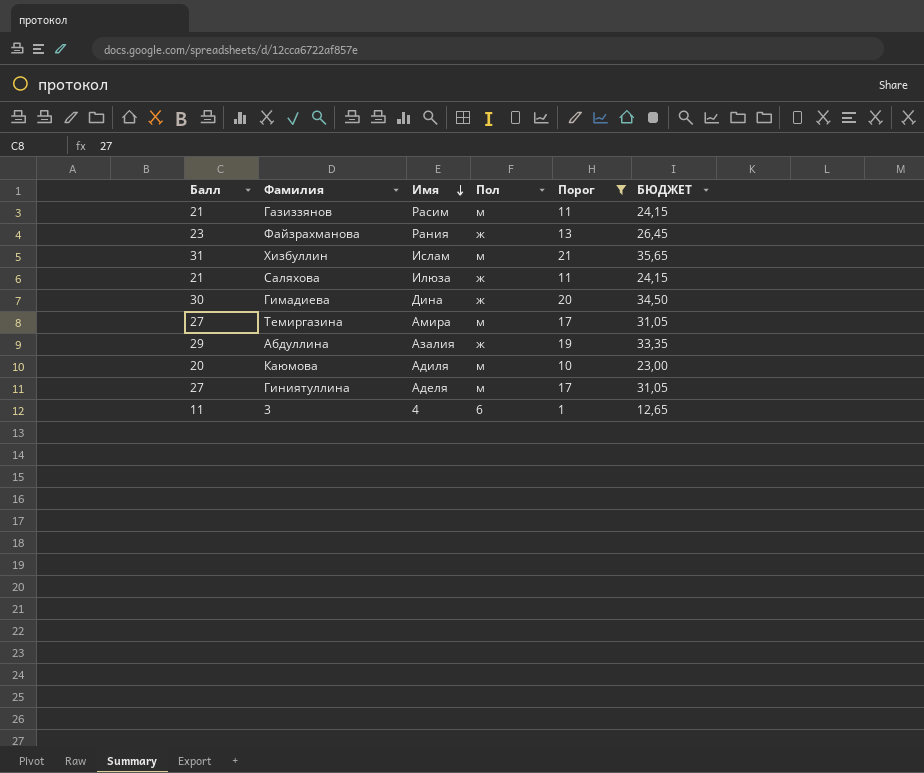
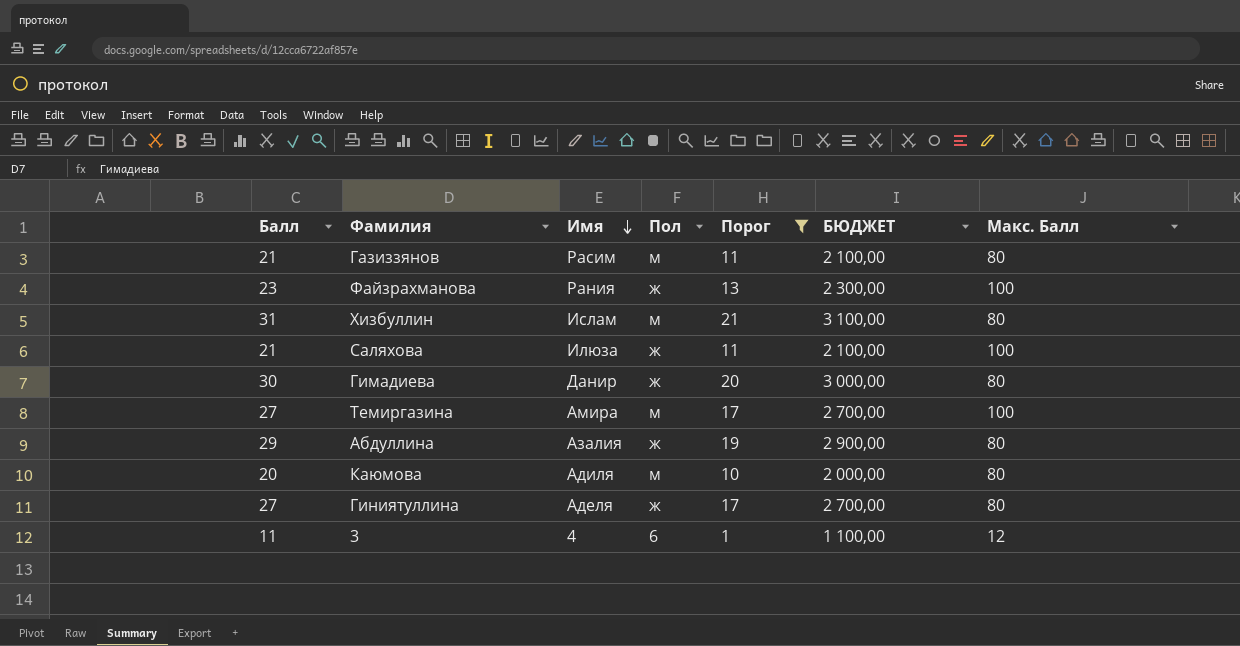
column БЮДЖЕТ | formula: [Балл] * 1,15 -> [Балл] * 100
column Макс. Балл | position: none -> 7
Гимадиева | Имя: Дина -> Данир
Гиниятуллина | Пол: м -> ж

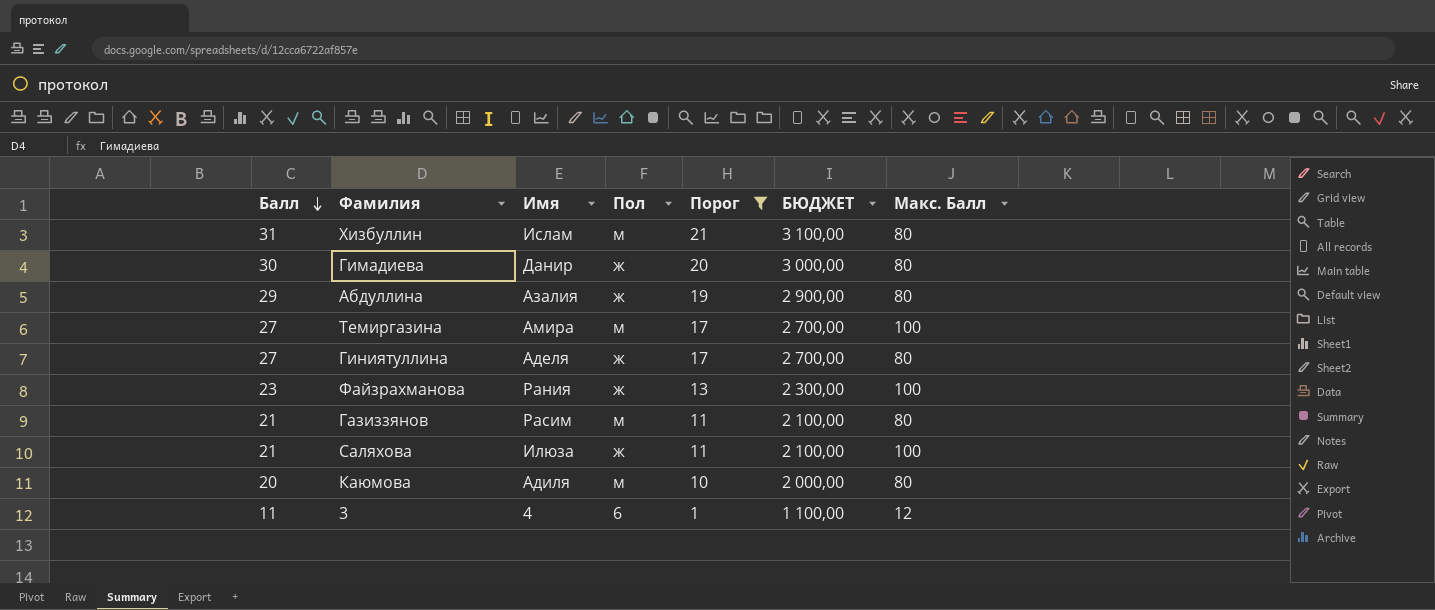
row order: Имя descending -> Балл descending

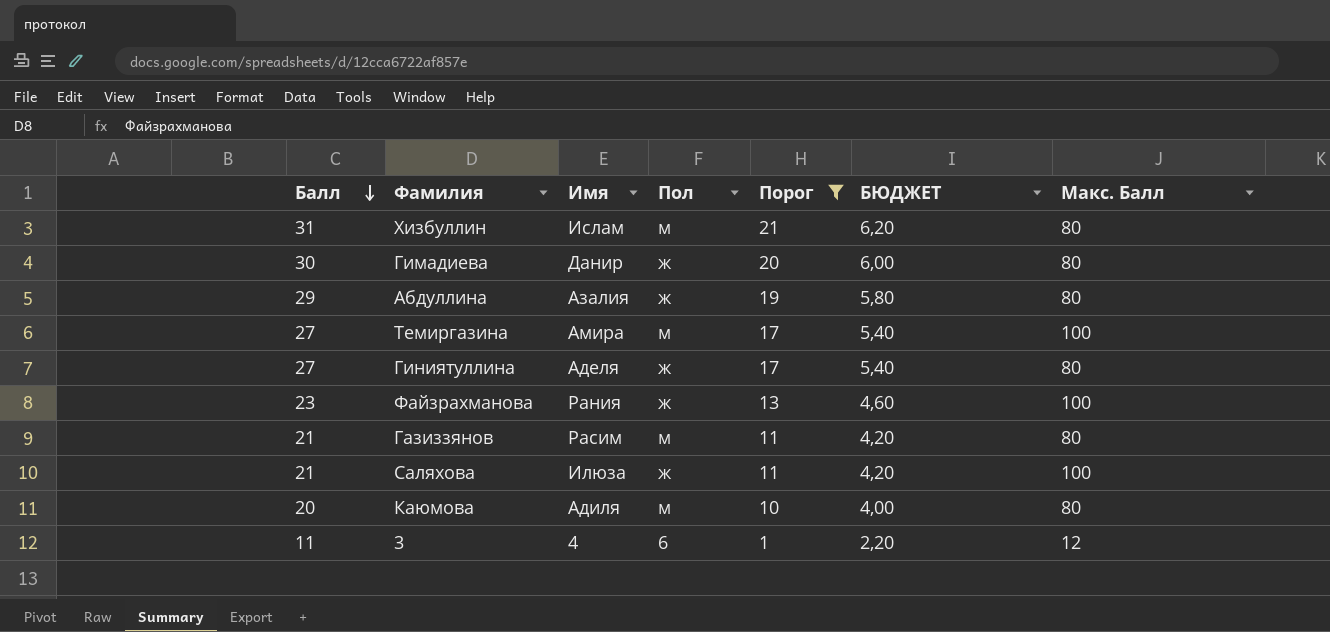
column БЮДЖЕТ | formula: [Балл] * 100 -> [Балл] * 0,2

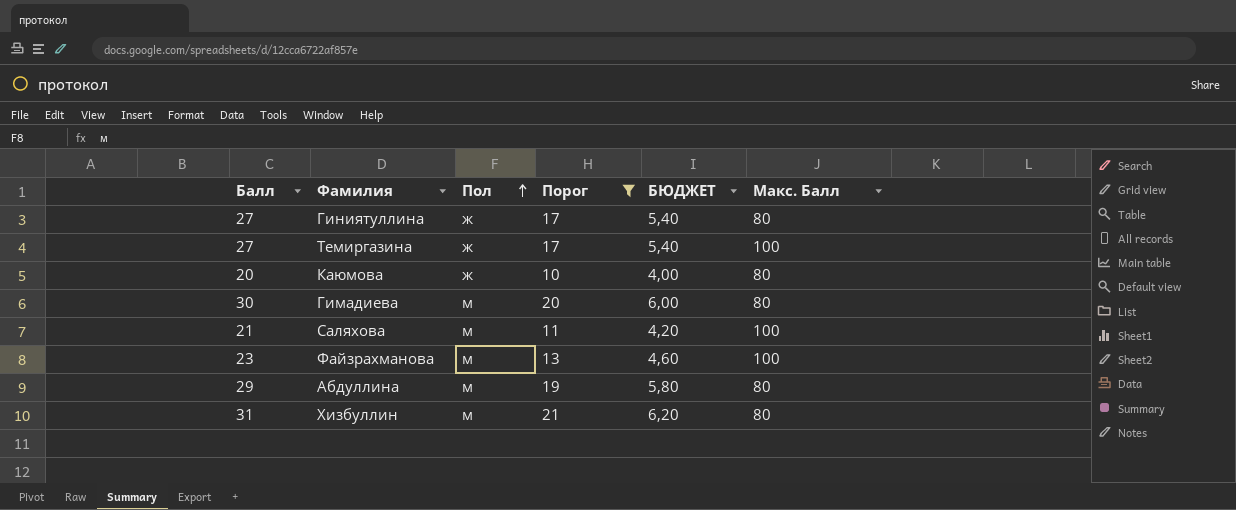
row order: Балл descending -> Пол ascending
column Имя | position: 3 -> none
row Газиззянов: 21 | Расим | м | 11 | 4,20 | 80 -> none
row 3: 11 | 4 | 6 | 1 | 2,20 | 12 -> none
Темиргазина | Пол: м -> ж
Каюмова | Пол: м -> ж
Гимадиева | Пол: ж -> м
Саляхова | Пол: ж -> м
Файзрахманова | Пол: ж -> м
Абдуллина | Пол: ж -> м

